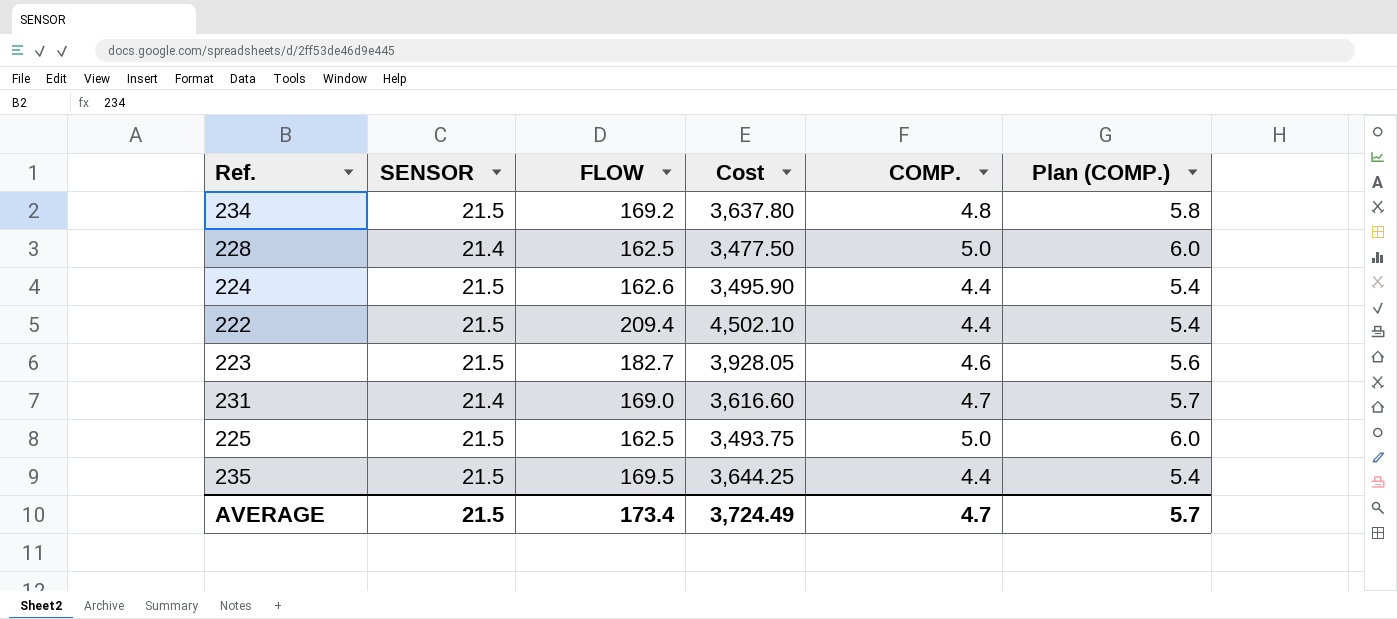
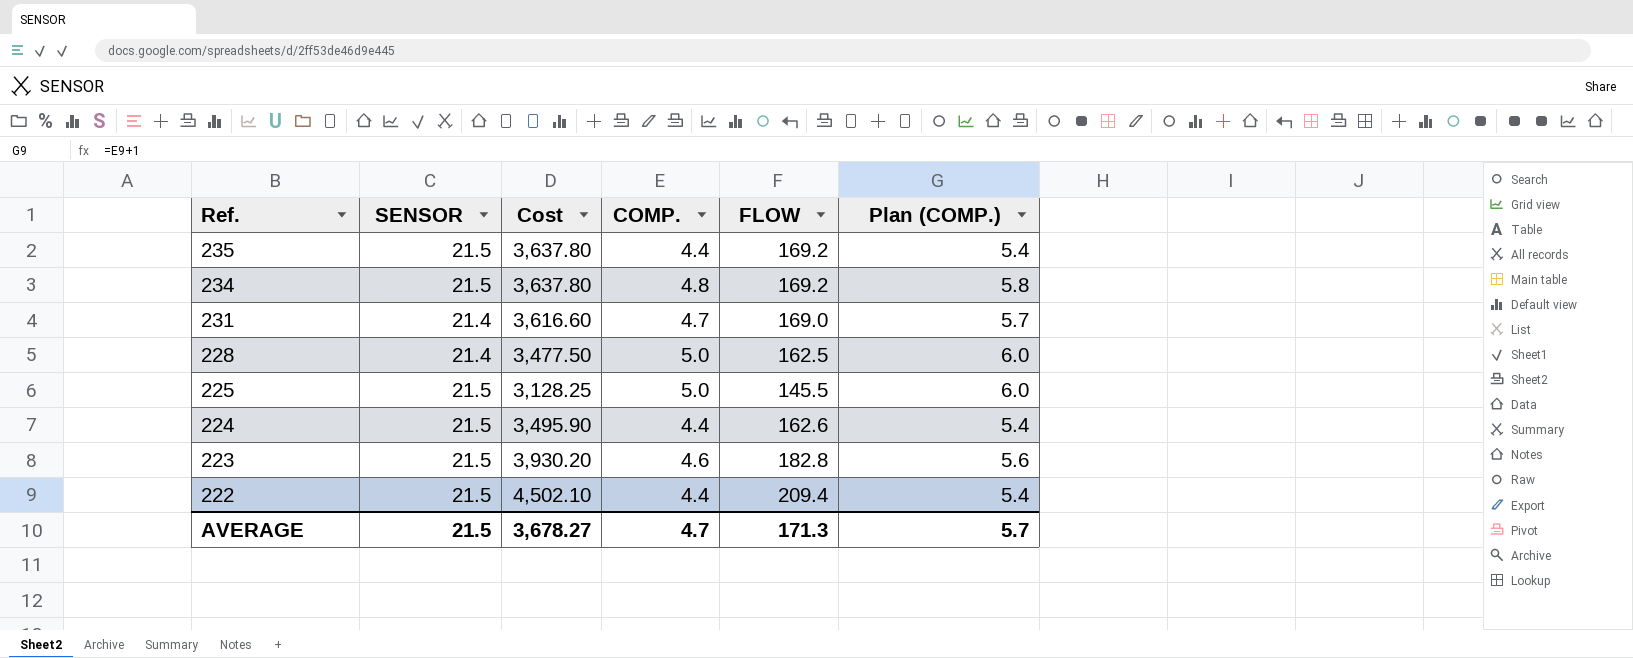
row order: none -> Ref. descending
column FLOW | position: 3 -> 5
235 | Cost: 3,644.25 -> 3,637.80
235 | FLOW: 169.5 -> 169.2
225 | Cost: 3,493.75 -> 3,128.25
225 | FLOW: 162.5 -> 145.5
223 | Cost: 3,928.05 -> 3,930.20
223 | FLOW: 182.7 -> 182.8
AVERAGE | Cost: 3,724.49 -> 3,678.27
AVERAGE | FLOW: 173.4 -> 171.3

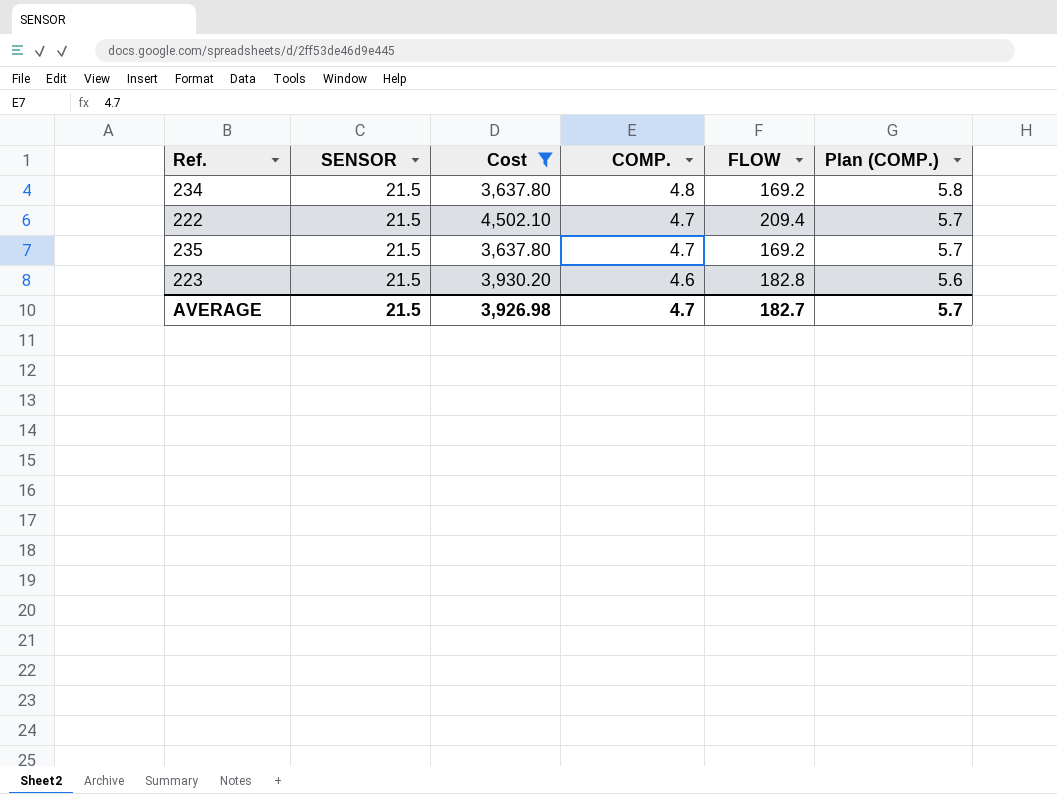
filter: none -> Cost >= 3,637.80
row order: Ref. descending -> COMP. descending
222 | COMP.: 4.4 -> 4.7
222 | Plan (COMP.): 5.4 -> 5.7
235 | COMP.: 4.4 -> 4.7
235 | Plan (COMP.): 5.4 -> 5.7
AVERAGE | Cost: 3,678.27 -> 3,926.98
AVERAGE | FLOW: 171.3 -> 182.7

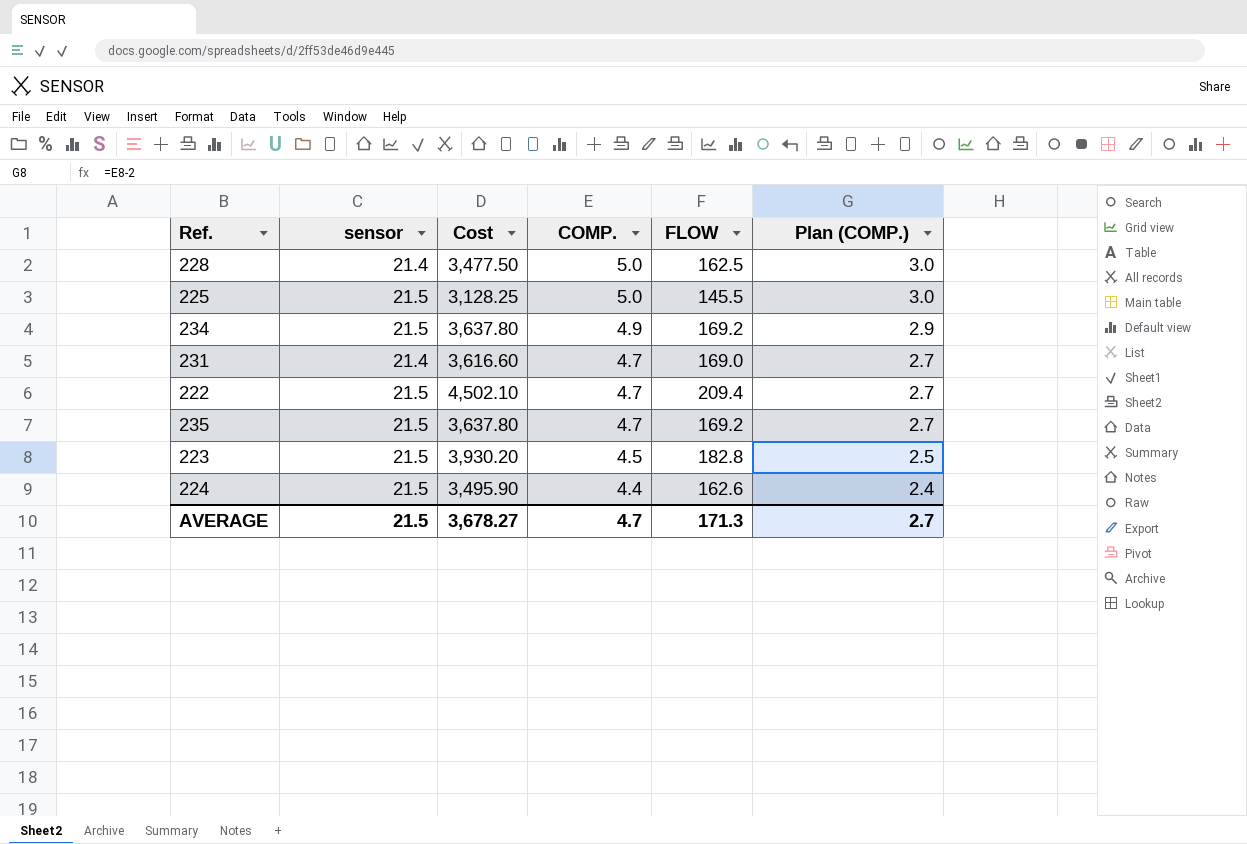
filter: Cost >= 3,637.80 -> none
column name: SENSOR -> sensor
column Plan (COMP.) | formula: [COMP.] + 1 -> [COMP.] - 2
234 | COMP.: 4.8 -> 4.9
223 | COMP.: 4.6 -> 4.5
AVERAGE | Cost: 3,926.98 -> 3,678.27
AVERAGE | FLOW: 182.7 -> 171.3
AVERAGE | Plan (COMP.): 5.7 -> 2.7

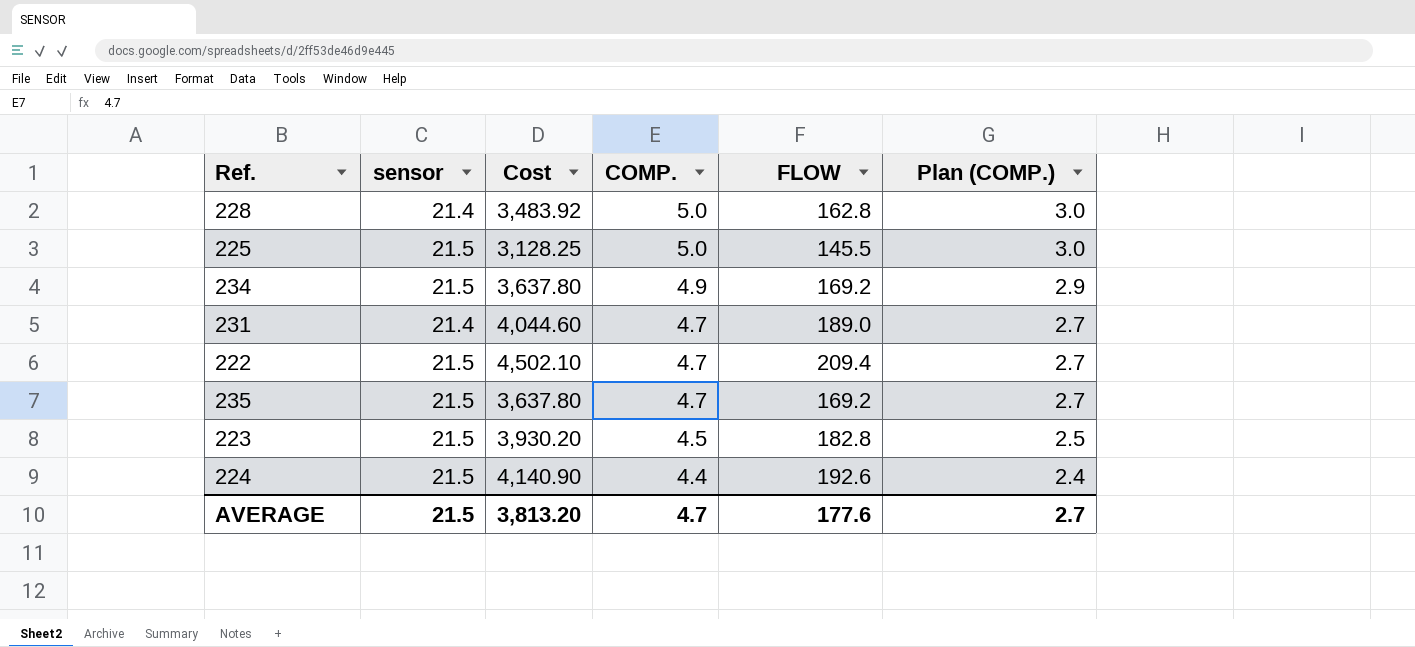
228 | Cost: 3,477.50 -> 3,483.92
228 | FLOW: 162.5 -> 162.8
231 | Cost: 3,616.60 -> 4,044.60
231 | FLOW: 169.0 -> 189.0
224 | Cost: 3,495.90 -> 4,140.90
224 | FLOW: 162.6 -> 192.6
AVERAGE | Cost: 3,678.27 -> 3,813.20
AVERAGE | FLOW: 171.3 -> 177.6

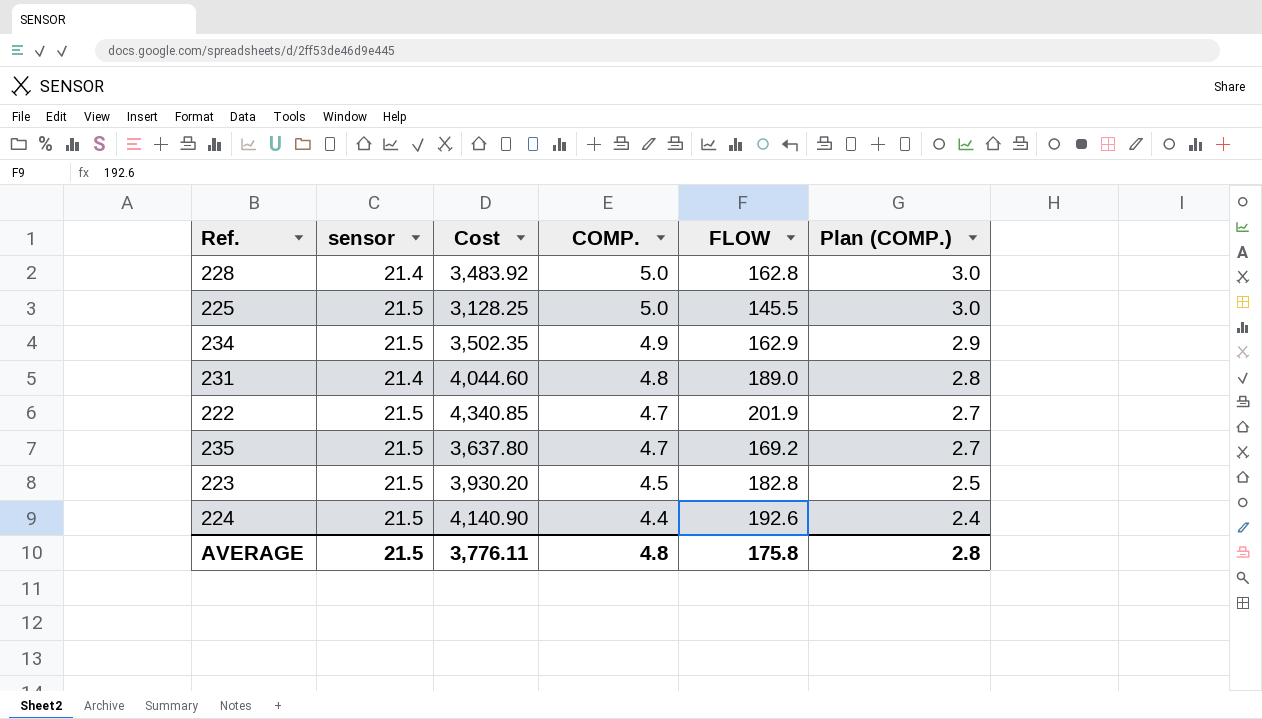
234 | Cost: 3,637.80 -> 3,502.35
234 | FLOW: 169.2 -> 162.9
231 | COMP.: 4.7 -> 4.8
231 | Plan (COMP.): 2.7 -> 2.8
222 | Cost: 4,502.10 -> 4,340.85
222 | FLOW: 209.4 -> 201.9
AVERAGE | Cost: 3,813.20 -> 3,776.11
AVERAGE | COMP.: 4.7 -> 4.8
AVERAGE | FLOW: 177.6 -> 175.8
AVERAGE | Plan (COMP.): 2.7 -> 2.8

